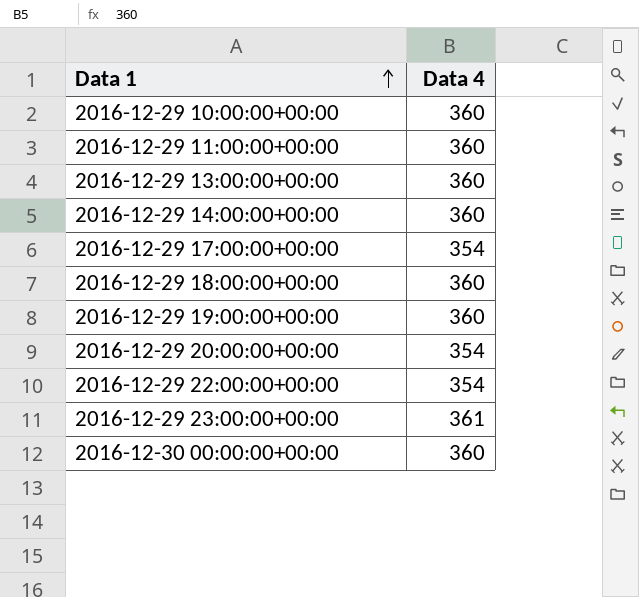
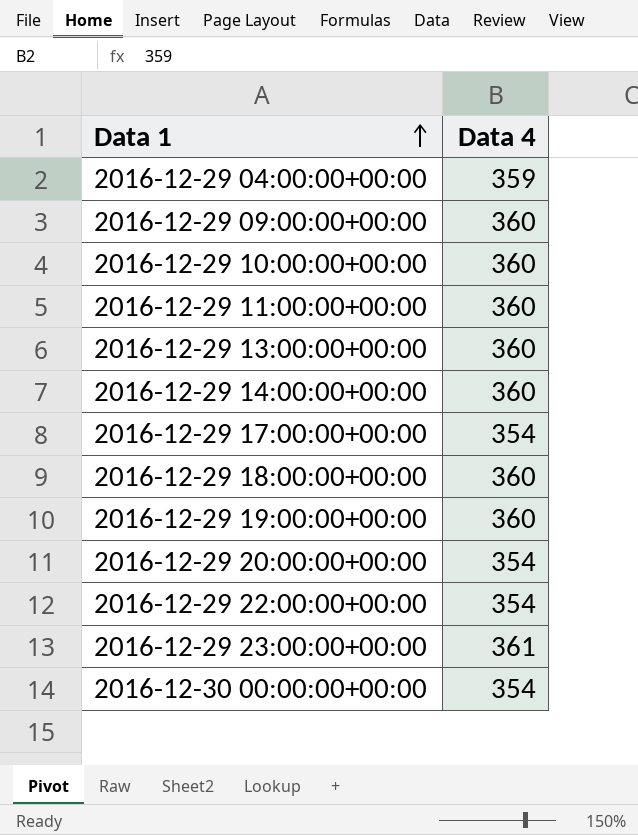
row 2016-12-29 04:00:00+00:00: none -> 359
row 2016-12-29 09:00:00+00:00: none -> 360
2016-12-30 00:00:00+00:00 | Data 4: 360 -> 354

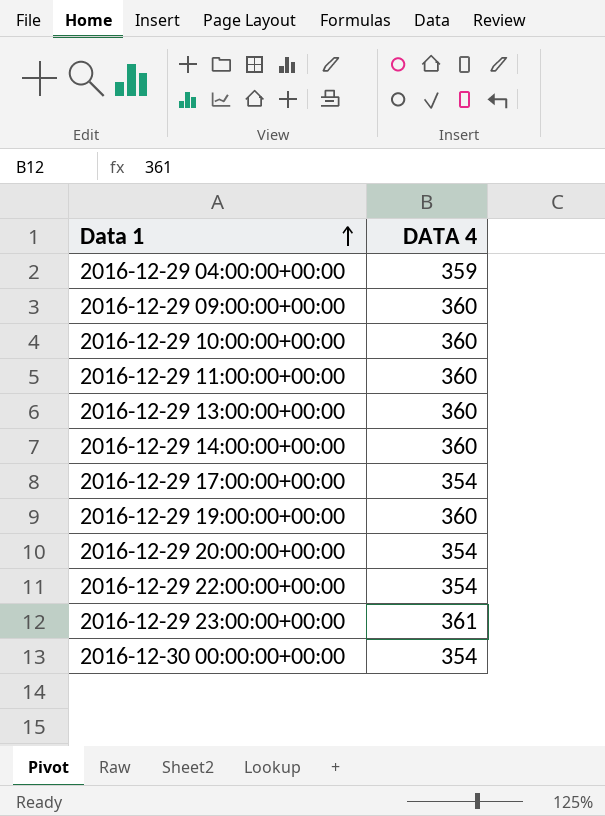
column name: Data 4 -> DATA 4
row 2016-12-29 18:00:00+00:00: 360 -> none

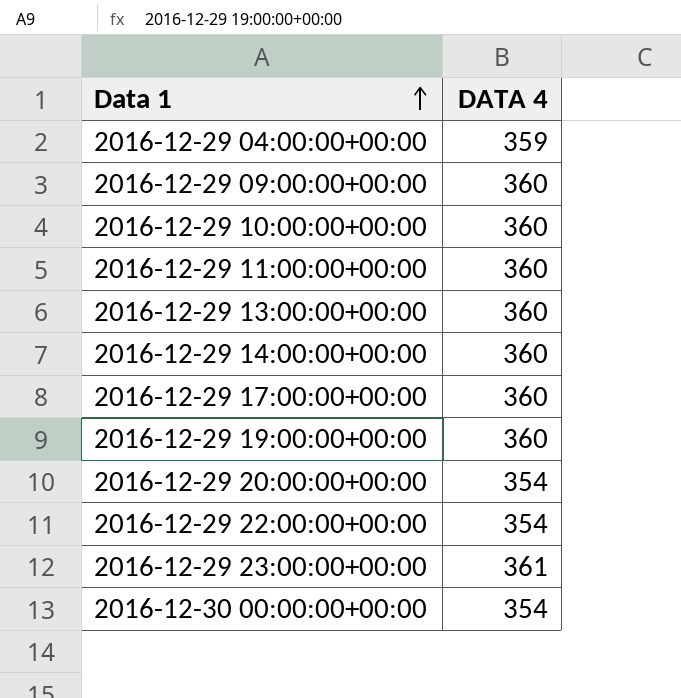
2016-12-29 17:00:00+00:00 | DATA 4: 354 -> 360

